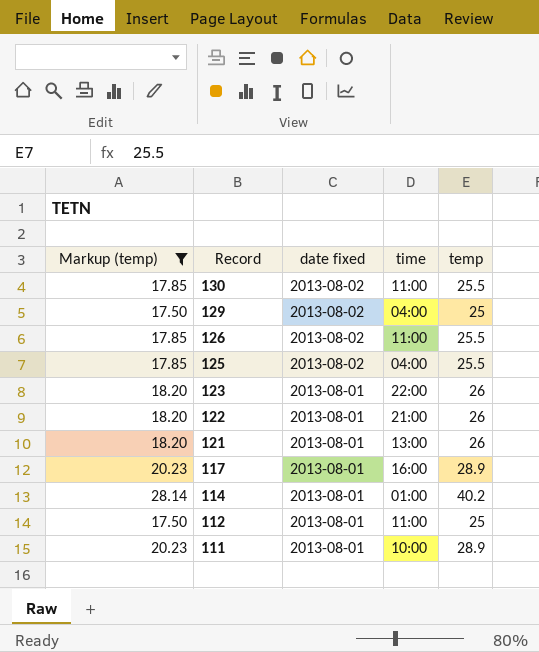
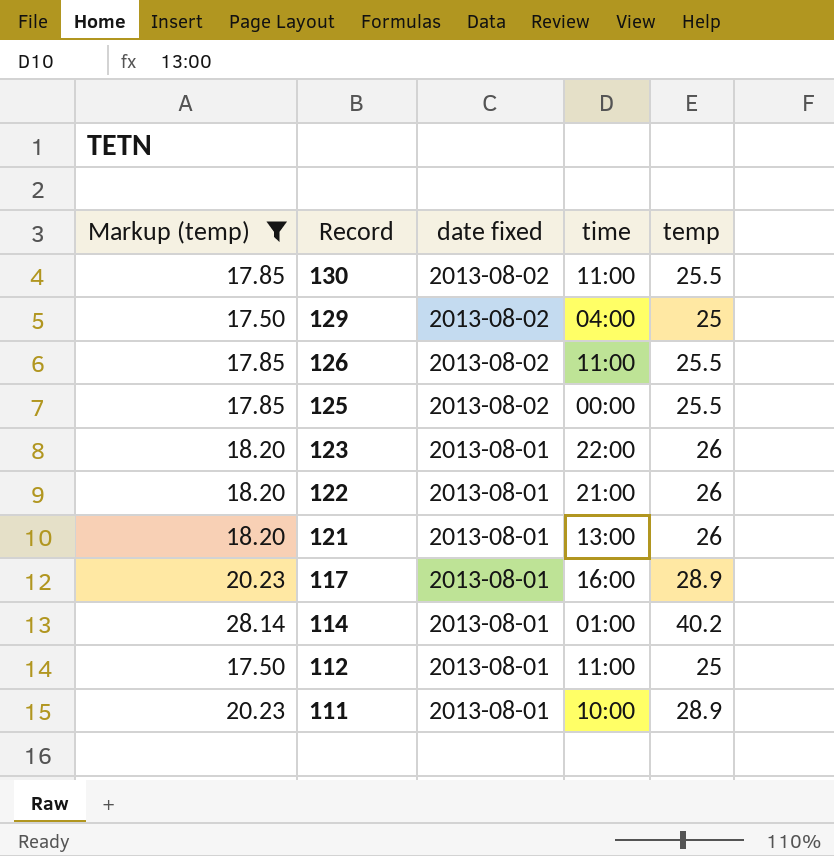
125 | time: 04:00 -> 00:00

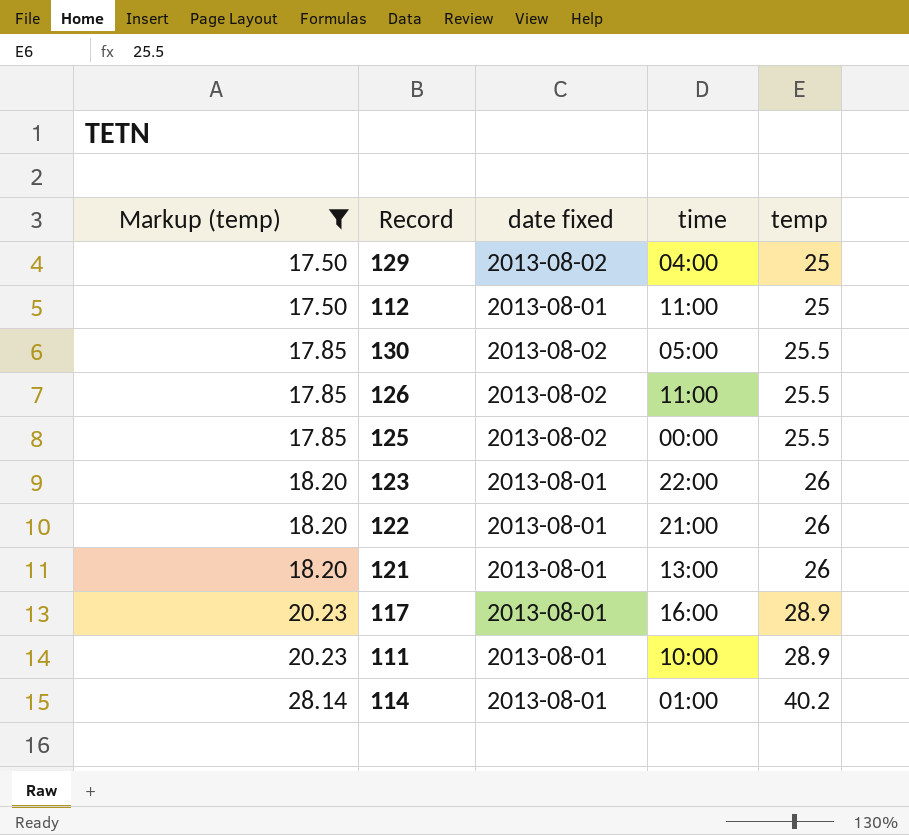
row order: Record descending -> Markup (temp) ascending
130 | time: 11:00 -> 05:00

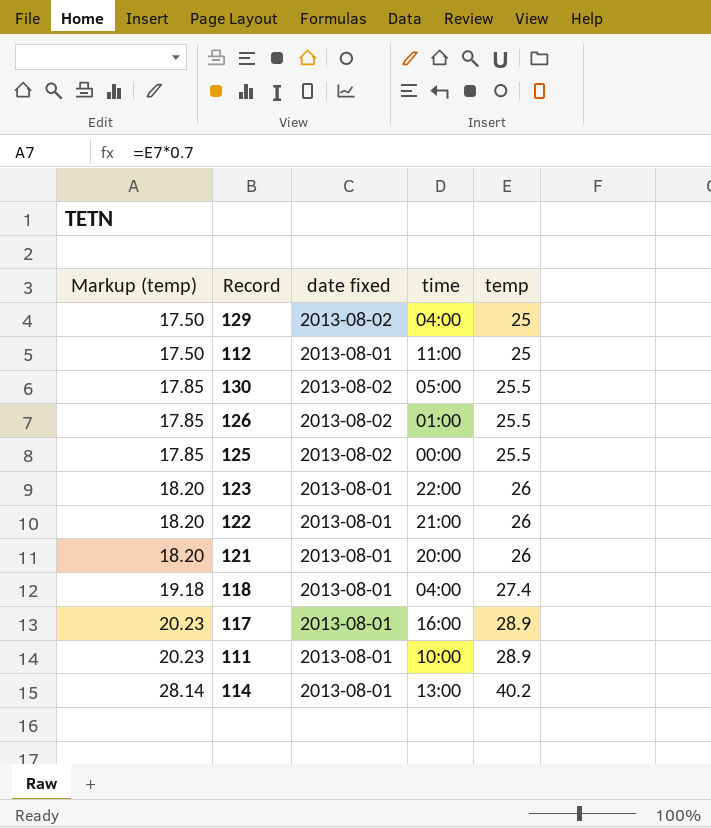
filter: Markup (temp) != 19.18 -> none
126 | time: 11:00 -> 01:00
121 | time: 13:00 -> 20:00
114 | time: 01:00 -> 13:00

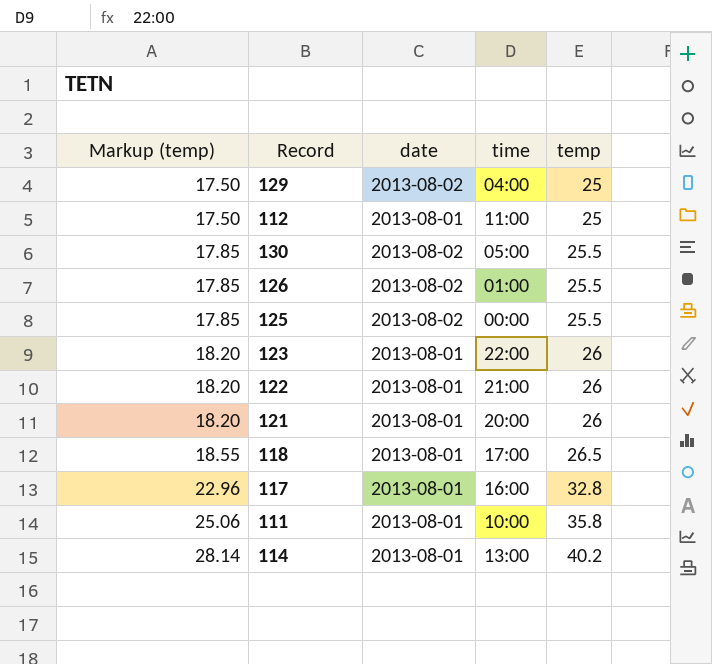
column name: date fixed -> date
118 | Markup (temp): 19.18 -> 18.55
118 | time: 04:00 -> 17:00
118 | temp: 27.4 -> 26.5
117 | Markup (temp): 20.23 -> 22.96
117 | temp: 28.9 -> 32.8
111 | Markup (temp): 20.23 -> 25.06
111 | temp: 28.9 -> 35.8

